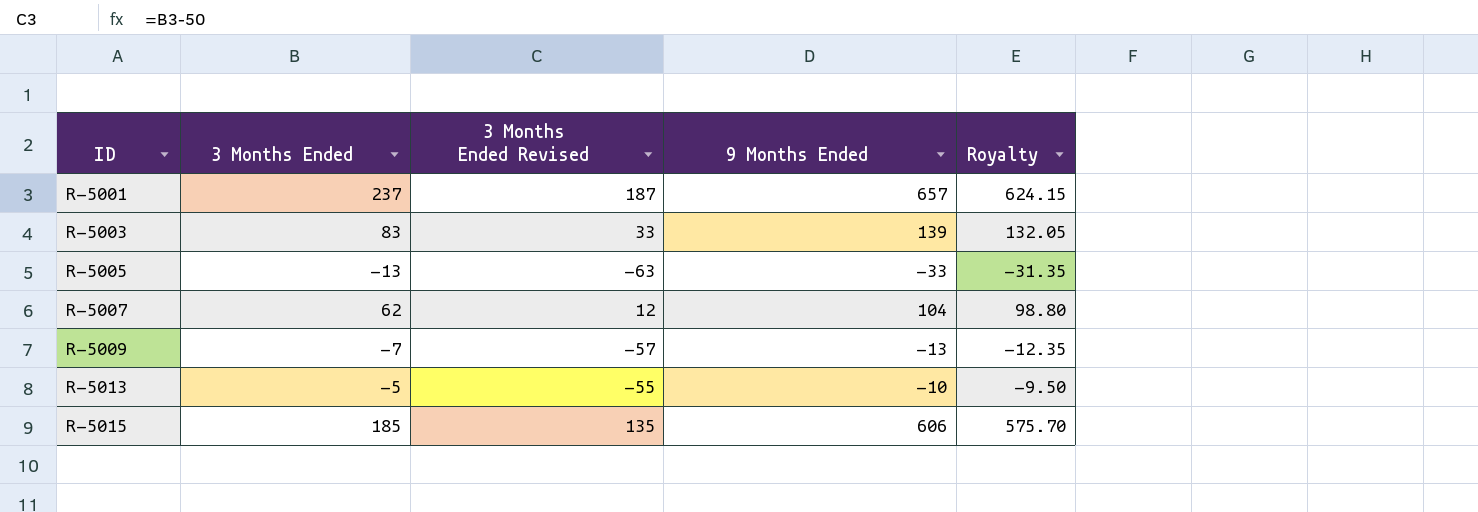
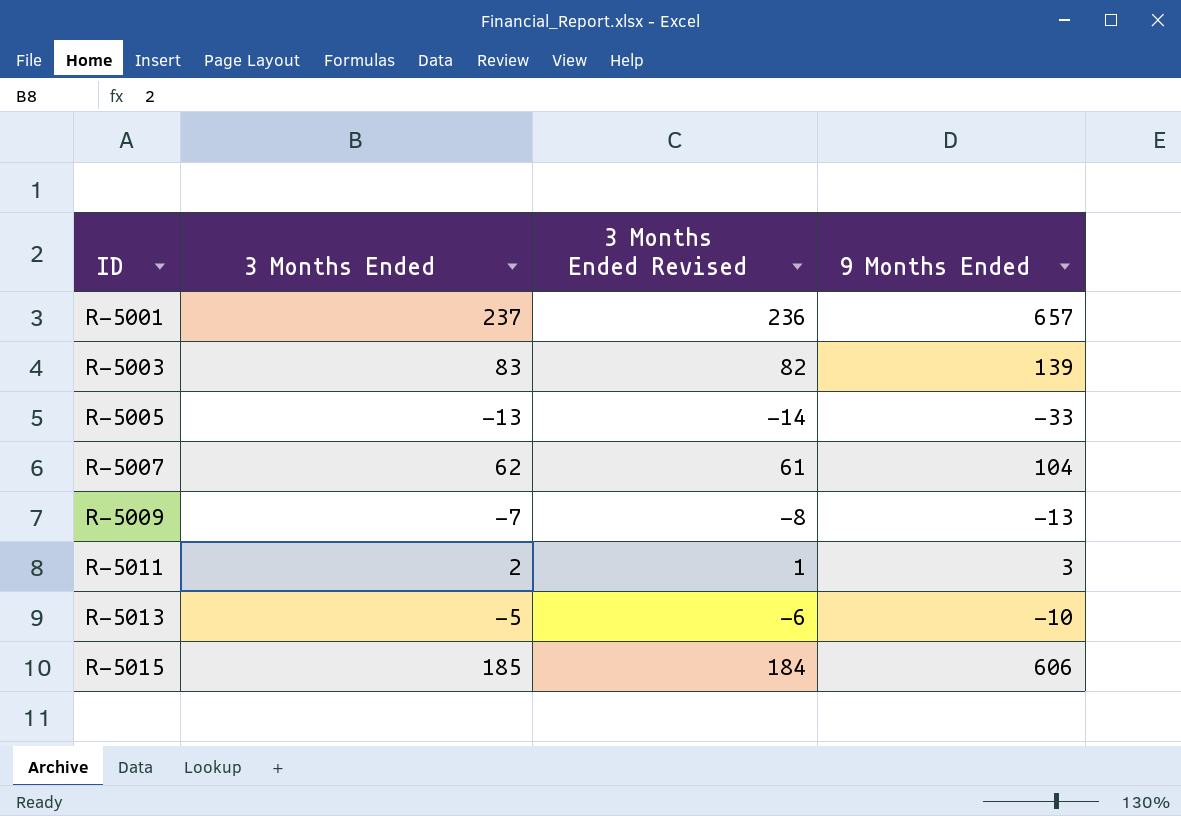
column Royalty | formula: [9 Months Ended] * 0.95 -> none
column 3 Months Ended Revised | formula: [3 Months Ended] - 50 -> [3 Months Ended] - 1
row R-5011: none -> 2 | 1 | 3

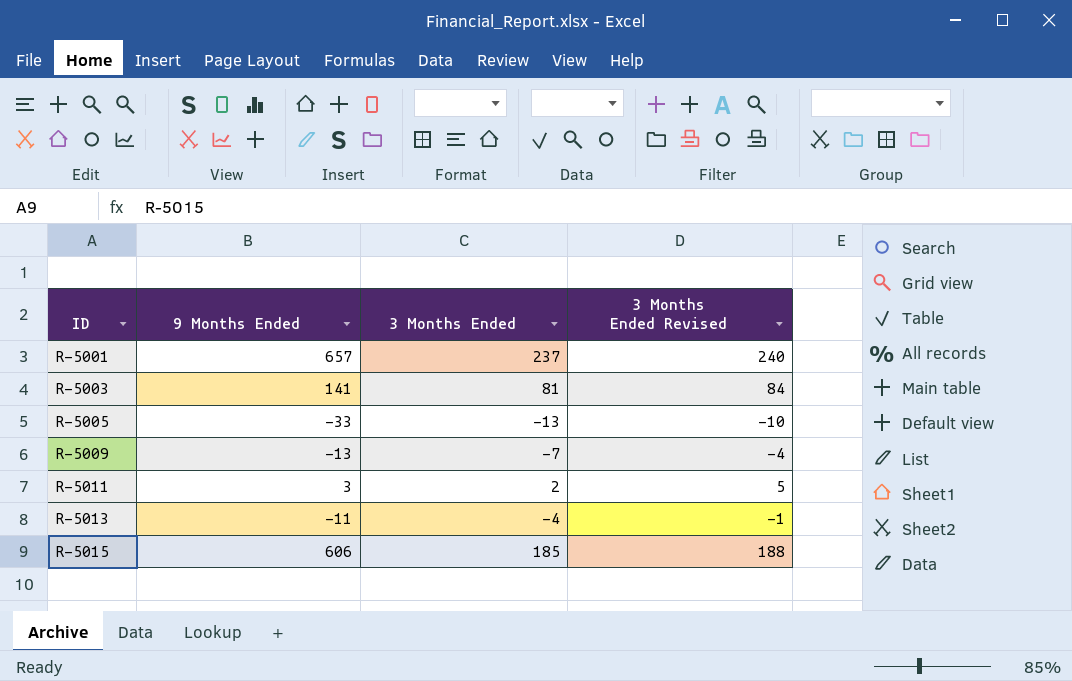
column 9 Months Ended | position: 4 -> 2
column 3 Months Ended Revised | formula: [3 Months Ended] - 1 -> [3 Months Ended] + 3
row R-5007: 62 | 61 | 104 -> none
R-5003 | 9 Months Ended: 139 -> 141
R-5003 | 3 Months Ended: 83 -> 81
R-5013 | 9 Months Ended: -10 -> -11
R-5013 | 3 Months Ended: -5 -> -4

